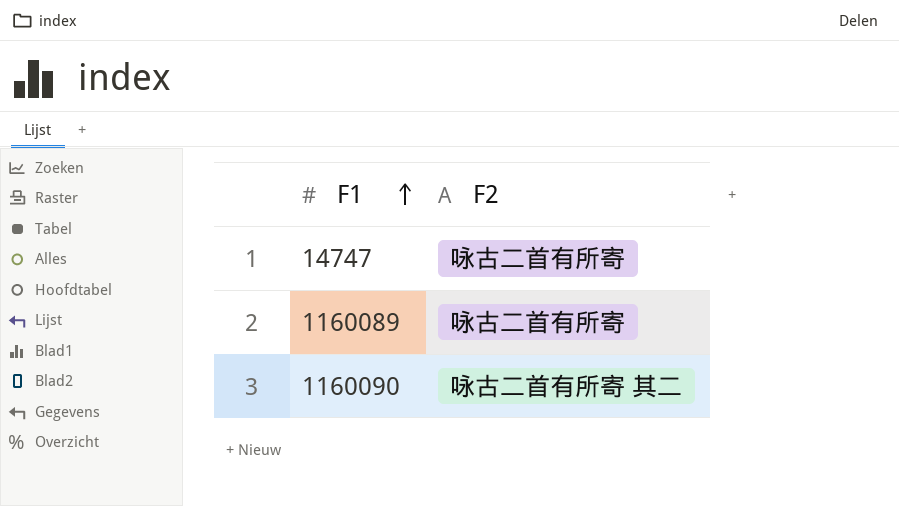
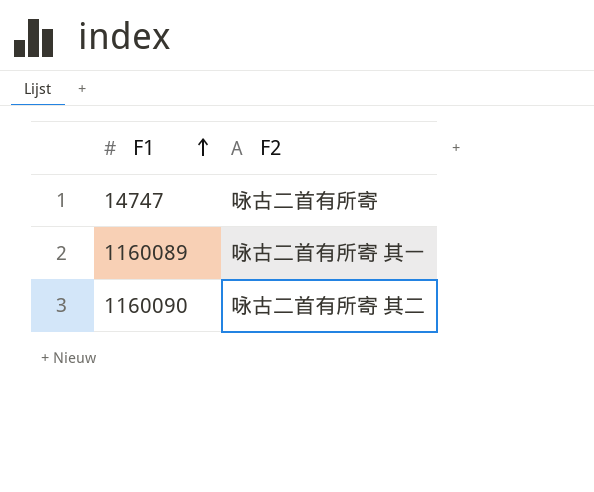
1160089 | F2: 咏古二首有所寄 -> 咏古二首有所寄 其一

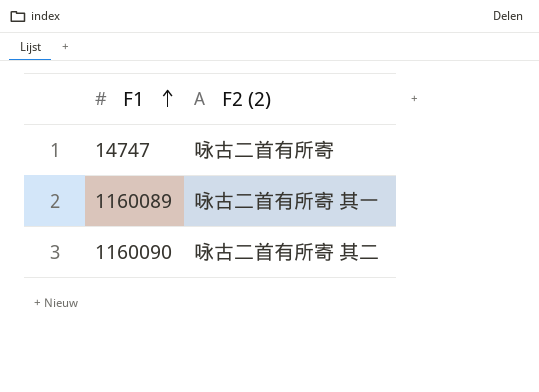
column name: F2 -> F2 (2)

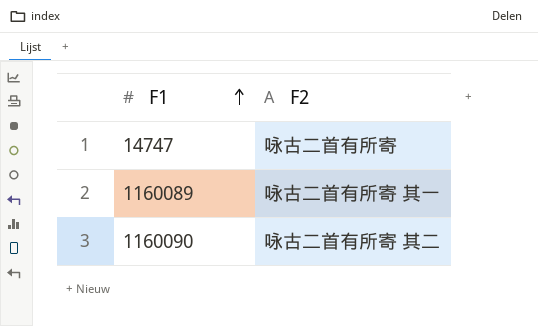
column name: F2 (2) -> F2

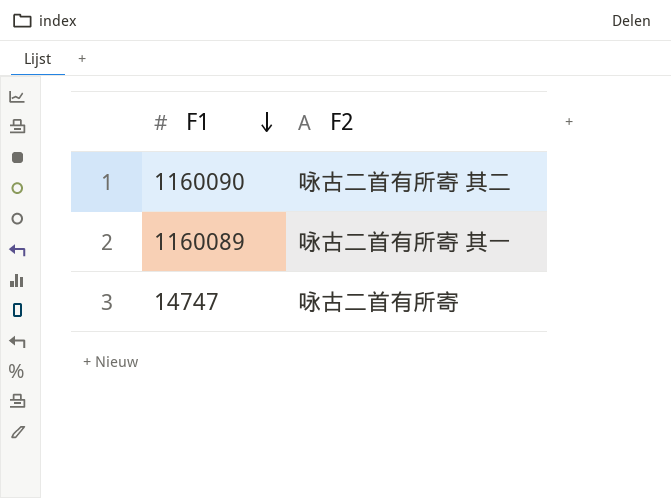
row order: F1 ascending -> F1 descending

